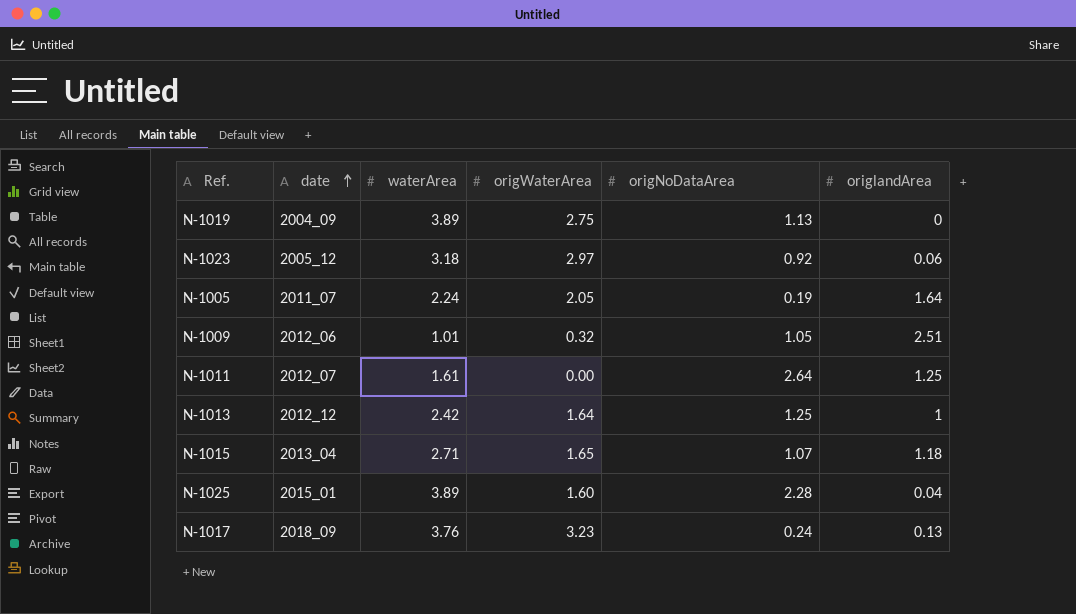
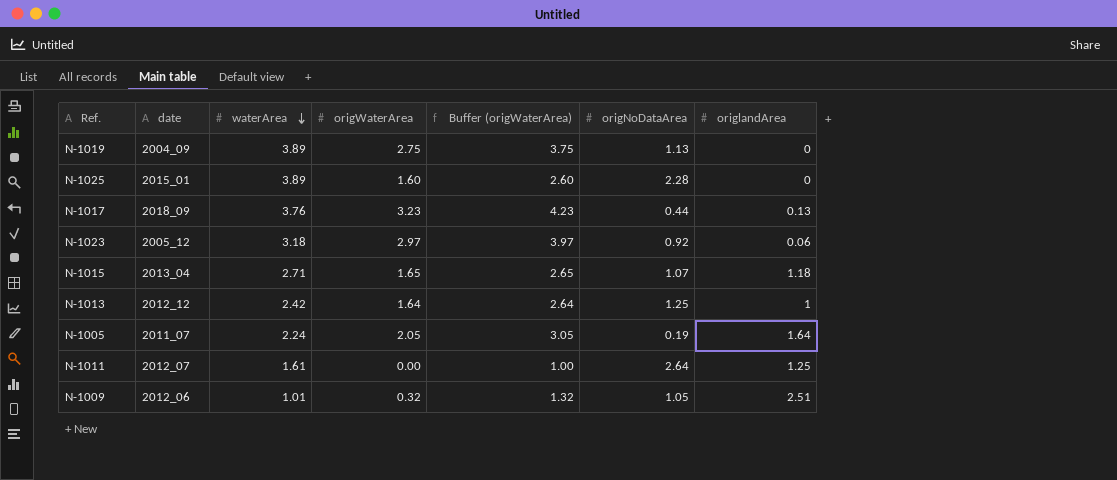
row order: date ascending -> waterArea descending
column Buffer (origWaterArea) | formula: none -> [origWaterArea] + 1
N-1025 | origlandArea: 0.04 -> 0
N-1017 | origNoDataArea: 0.24 -> 0.44

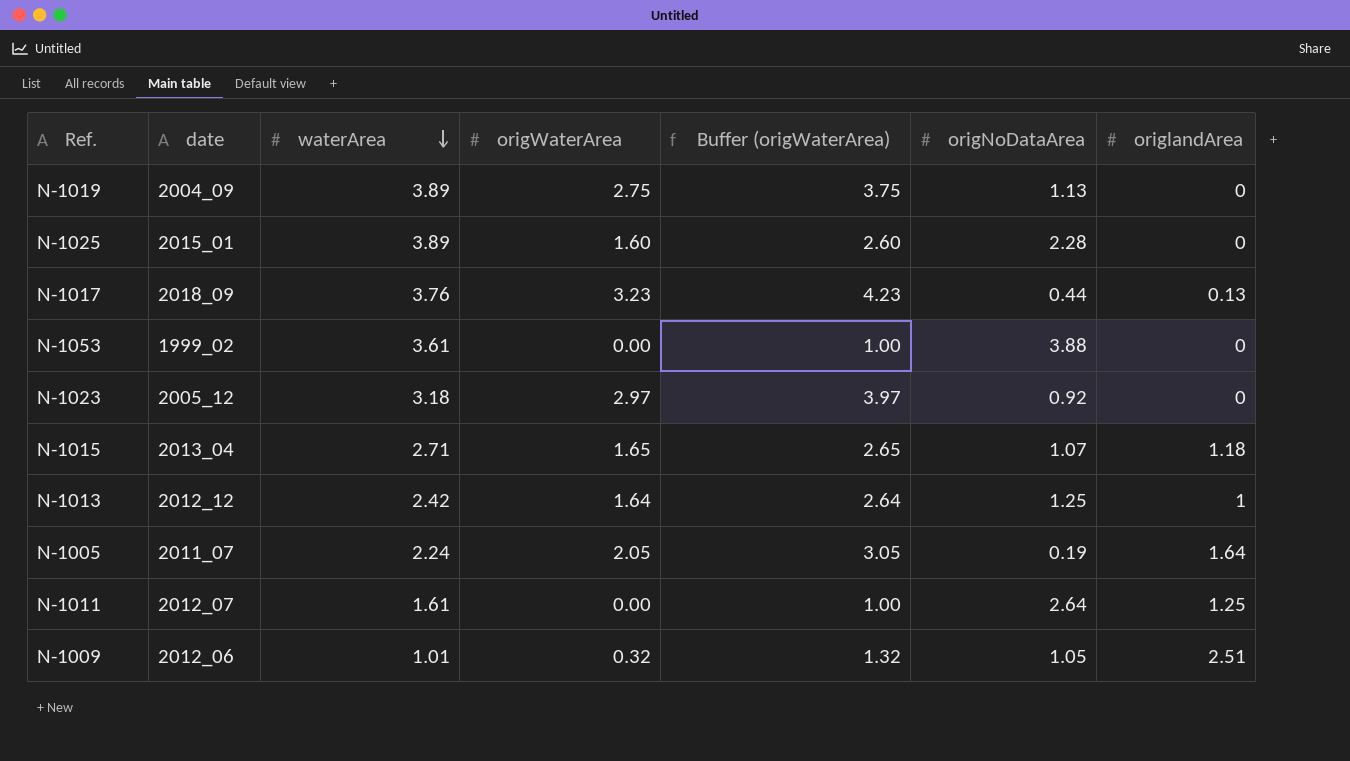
row N-1053: none -> 1999_02 | 3.61 | 0.00 | 1.00 | 3.88 | 0
N-1023 | origlandArea: 0.06 -> 0

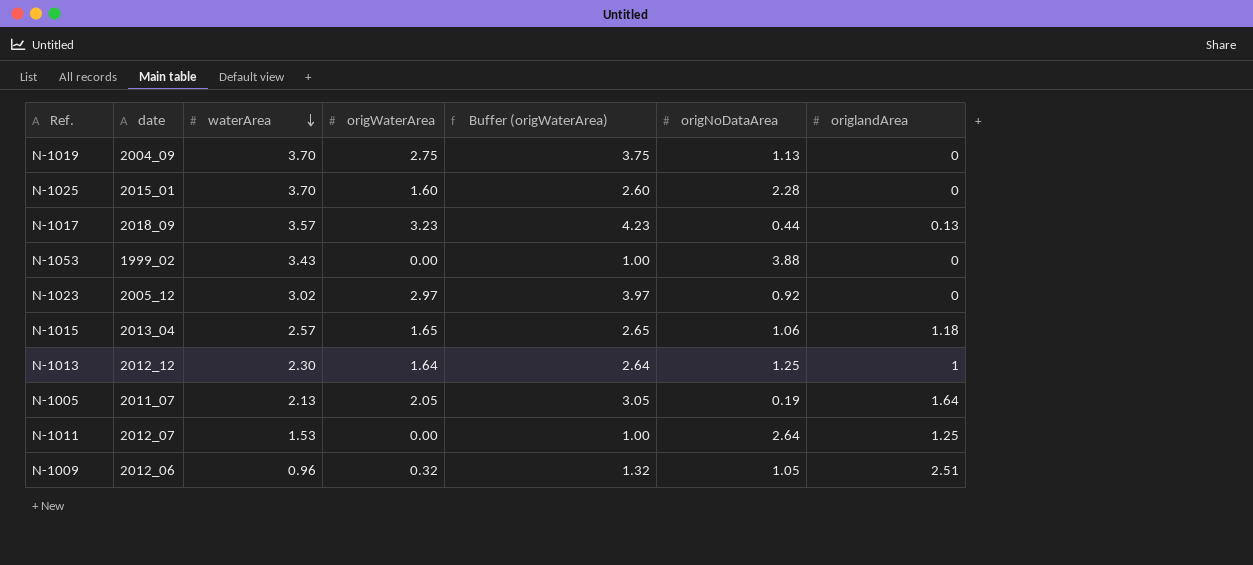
N-1019 | waterArea: 3.89 -> 3.70
N-1025 | waterArea: 3.89 -> 3.70
N-1017 | waterArea: 3.76 -> 3.57
N-1053 | waterArea: 3.61 -> 3.43
N-1023 | waterArea: 3.18 -> 3.02
N-1015 | waterArea: 2.71 -> 2.57
N-1015 | origNoDataArea: 1.07 -> 1.06
N-1013 | waterArea: 2.42 -> 2.30
N-1005 | waterArea: 2.24 -> 2.13
N-1011 | waterArea: 1.61 -> 1.53
N-1009 | waterArea: 1.01 -> 0.96

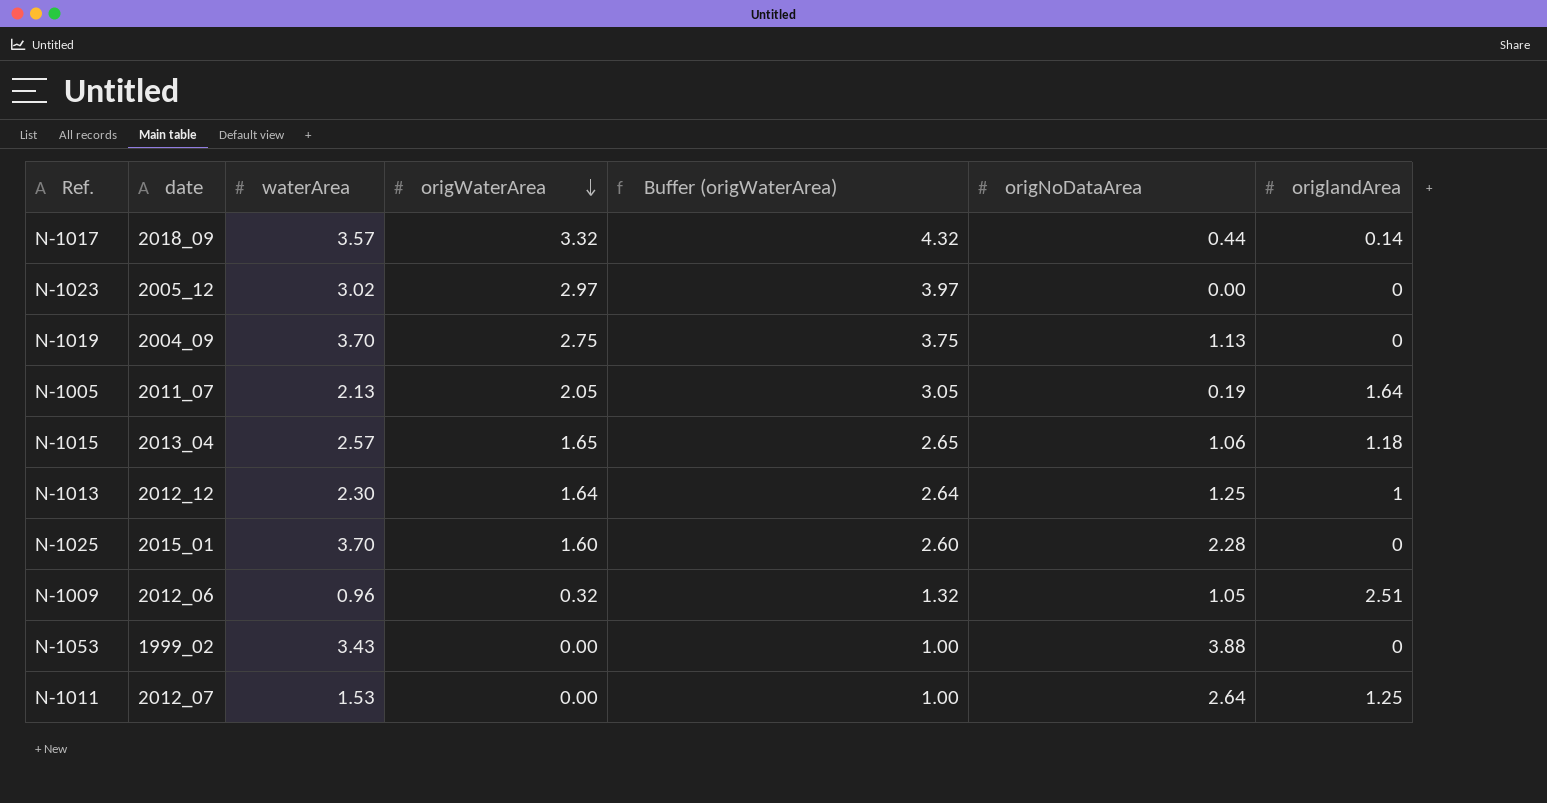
row order: waterArea descending -> origWaterArea descending
N-1017 | origWaterArea: 3.23 -> 3.32
N-1017 | Buffer (origWaterArea): 4.23 -> 4.32
N-1017 | origlandArea: 0.13 -> 0.14
N-1023 | origNoDataArea: 0.92 -> 0.00

